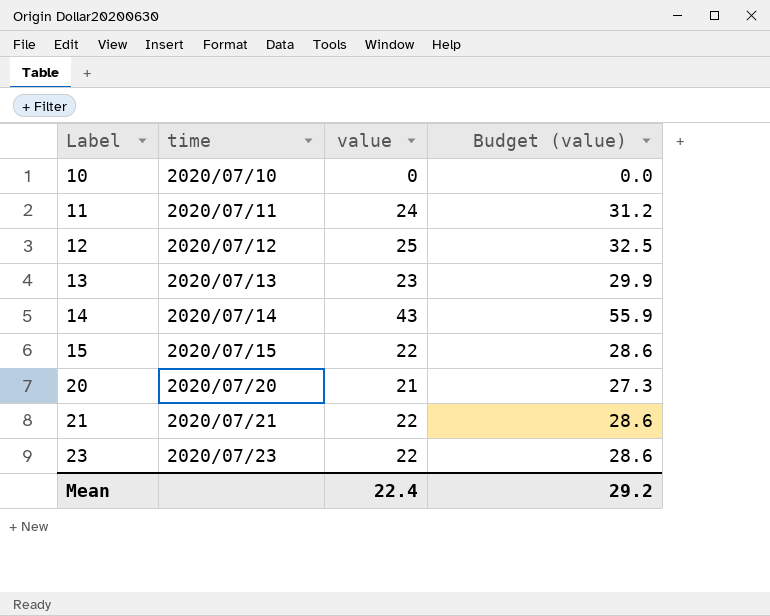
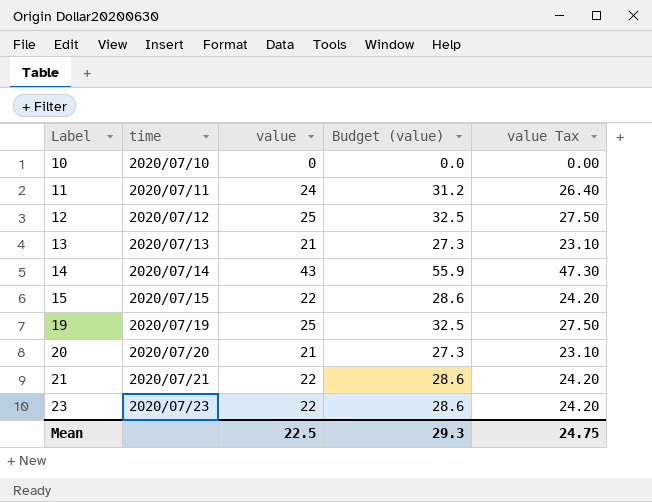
column value Tax | formula: none -> [value] * 1.1
13 | value: 23 -> 21
13 | Budget (value): 29.9 -> 27.3
row 19: none -> 2020/07/19 | 25 | 32.5 | 27.50
Mean | value: 22.4 -> 22.5
Mean | Budget (value): 29.2 -> 29.3

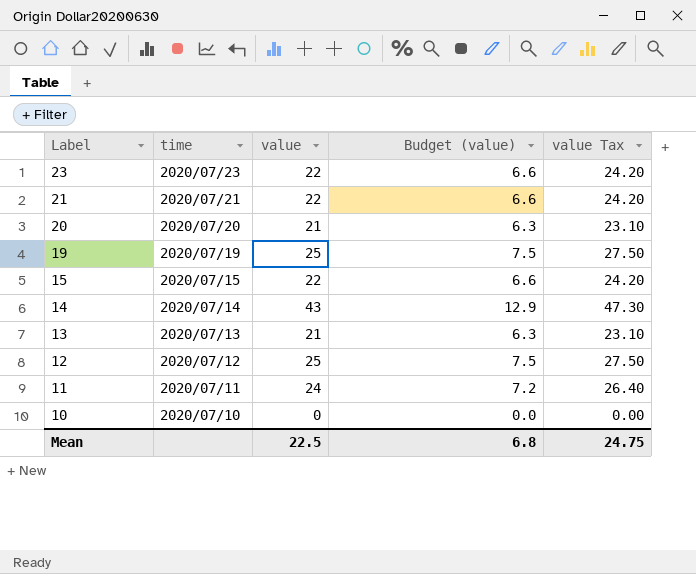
row order: Label ascending -> Label descending
column Budget (value) | formula: [value] * 1.3 -> [value] * 0.3
Mean | Budget (value): 29.3 -> 6.8

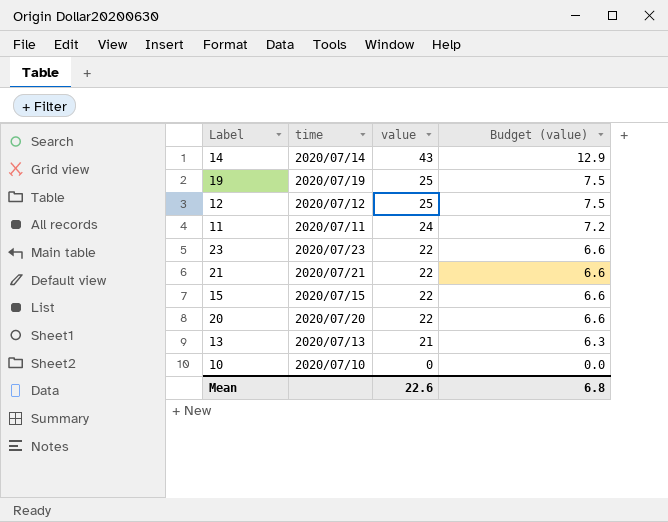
row order: Label descending -> value descending
column value Tax | formula: [value] * 1.1 -> none
20 | value: 21 -> 22
20 | Budget (value): 6.3 -> 6.6
Mean | value: 22.5 -> 22.6

